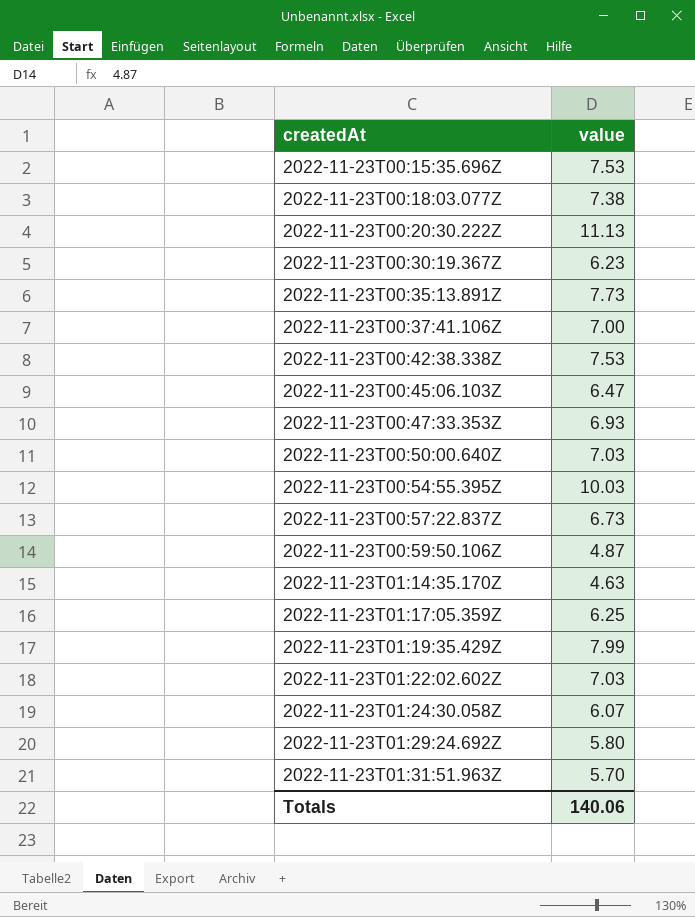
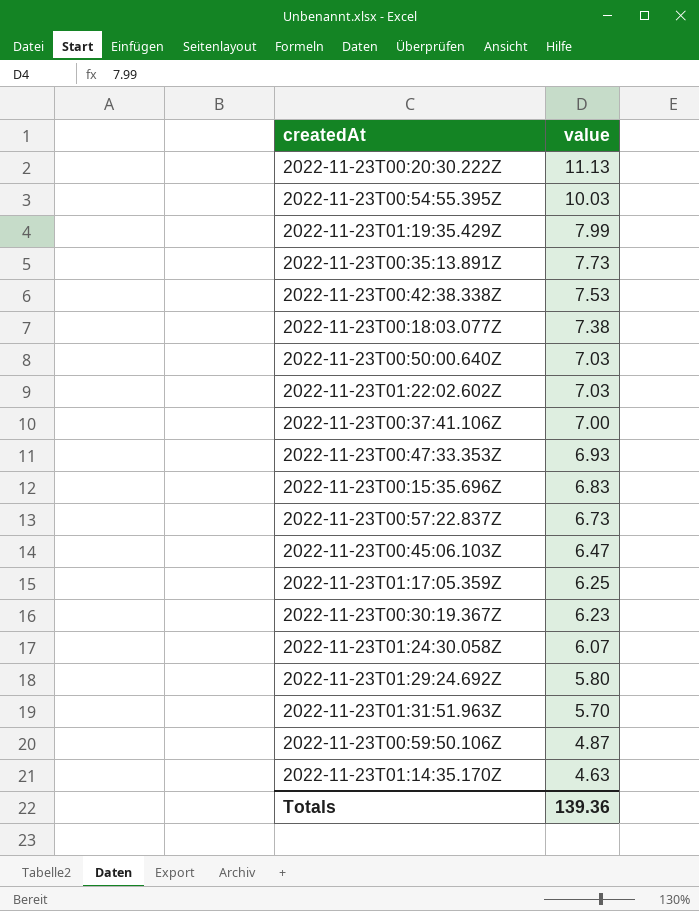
row order: createdAt ascending -> value descending
2022-11-23T00:15:35.696Z | value: 7.53 -> 6.83
Totals | value: 140.06 -> 139.36

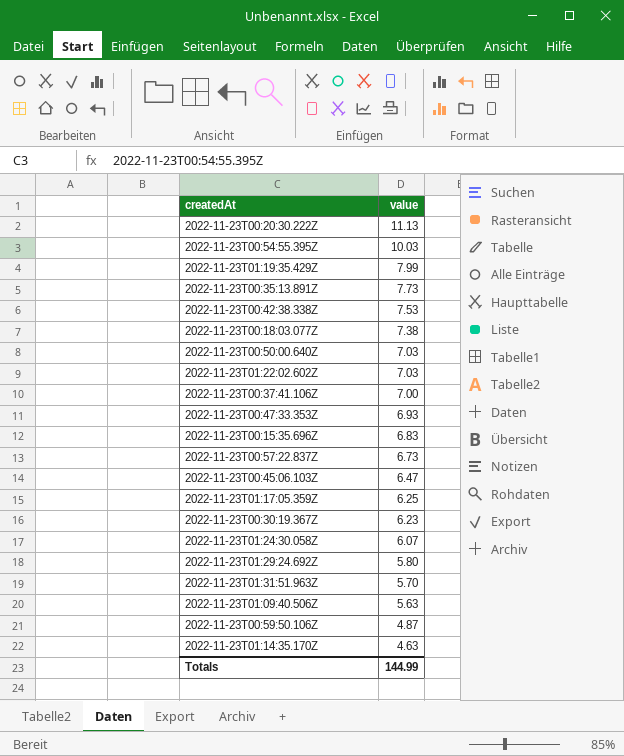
row 2022-11-23T01:09:40.506Z: none -> 5.63
Totals | value: 139.36 -> 144.99

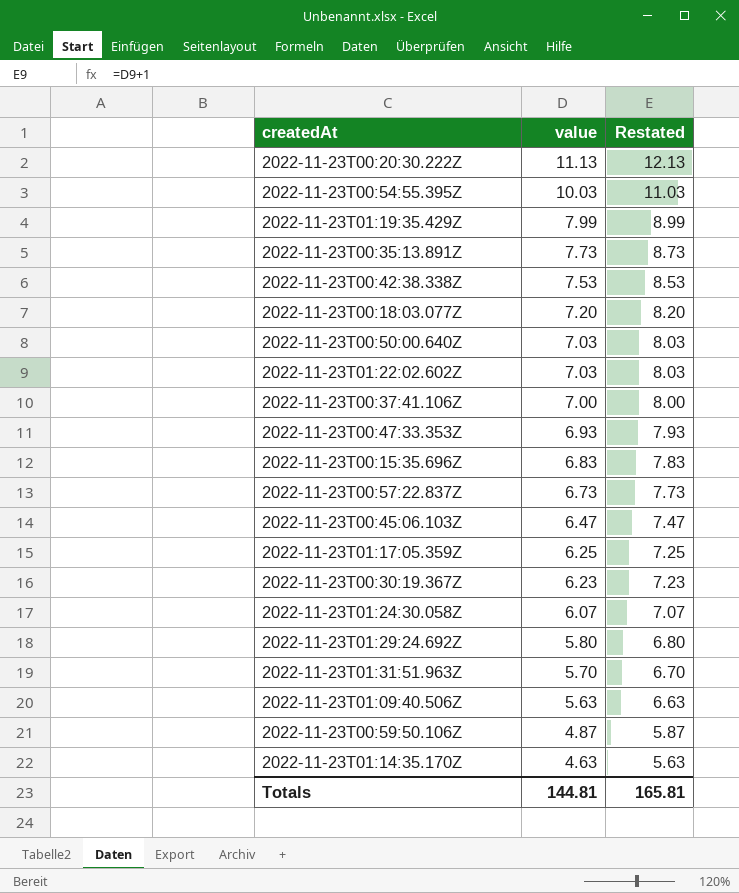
column Restated | formula: none -> [value] + 1
2022-11-23T00:18:03.077Z | value: 7.38 -> 7.20
Totals | value: 144.99 -> 144.81

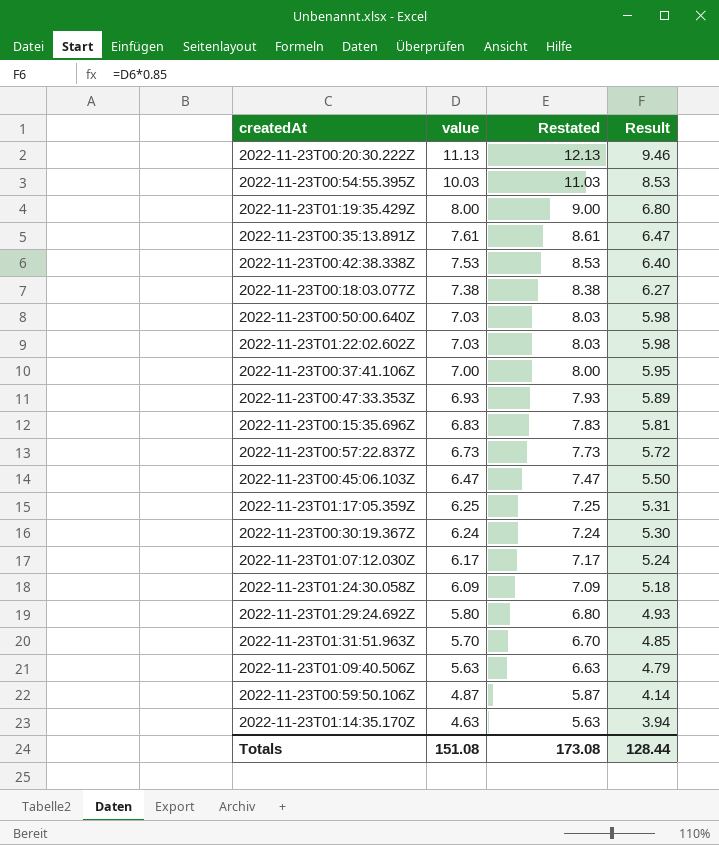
column Result | formula: none -> [value] * 0.85
2022-11-23T01:19:35.429Z | value: 7.99 -> 8.00
2022-11-23T01:19:35.429Z | Restated: 8.99 -> 9.00
2022-11-23T00:35:13.891Z | value: 7.73 -> 7.61
2022-11-23T00:35:13.891Z | Restated: 8.73 -> 8.61
2022-11-23T00:18:03.077Z | value: 7.20 -> 7.38
2022-11-23T00:18:03.077Z | Restated: 8.20 -> 8.38
2022-11-23T00:30:19.367Z | value: 6.23 -> 6.24
2022-11-23T00:30:19.367Z | Restated: 7.23 -> 7.24
row 2022-11-23T01:07:12.030Z: none -> 6.17 | 7.17 | 5.24
2022-11-23T01:24:30.058Z | value: 6.07 -> 6.09
2022-11-23T01:24:30.058Z | Restated: 7.07 -> 7.09
Totals | value: 144.81 -> 151.08
Totals | Restated: 165.81 -> 173.08

